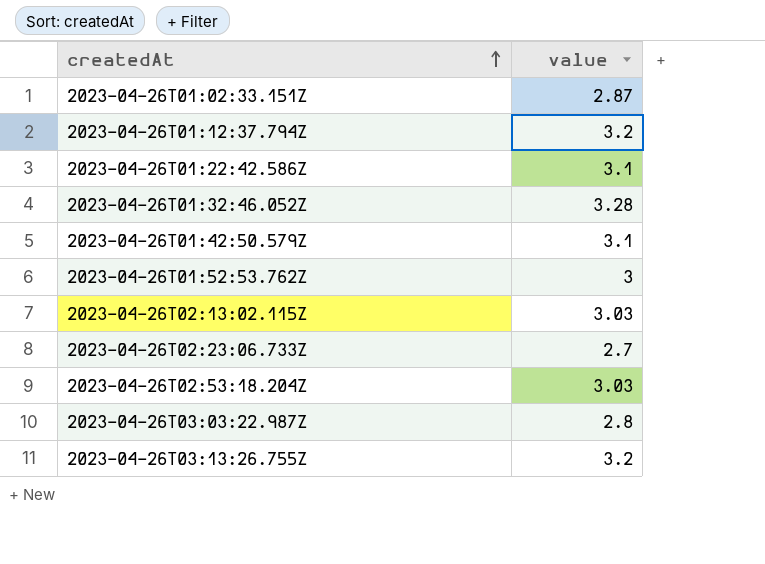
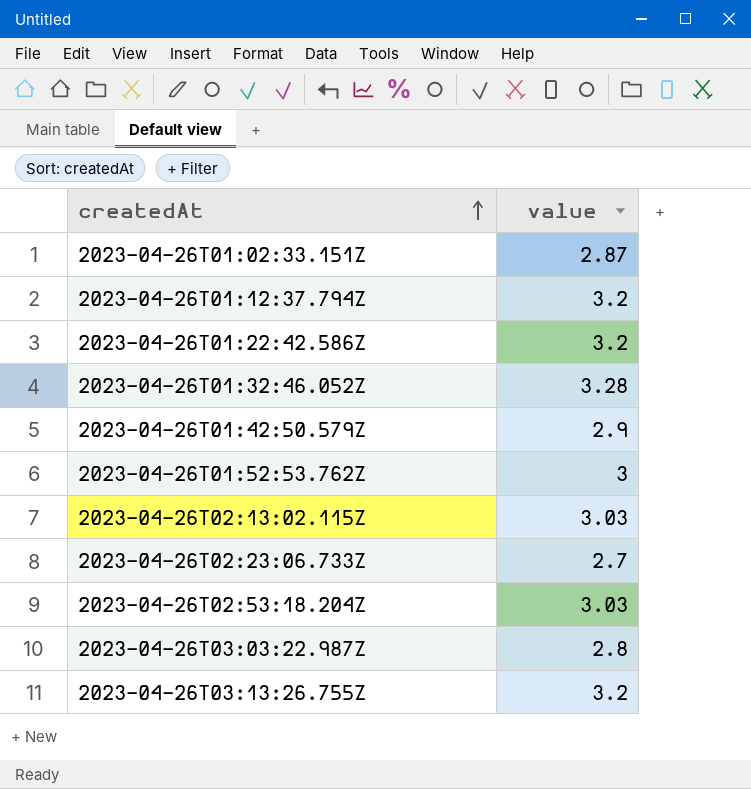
2023-04-26T01:22:42.586Z | value: 3.1 -> 3.2
2023-04-26T01:42:50.579Z | value: 3.1 -> 2.9

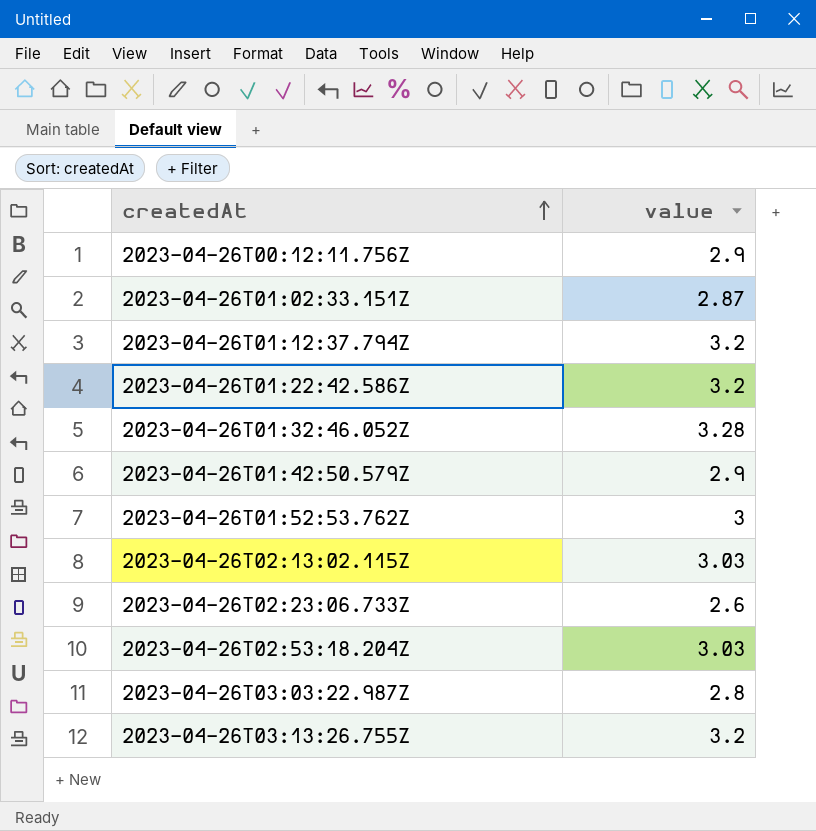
row 2023-04-26T00:12:11.756Z: none -> 2.9
2023-04-26T02:23:06.733Z | value: 2.7 -> 2.6

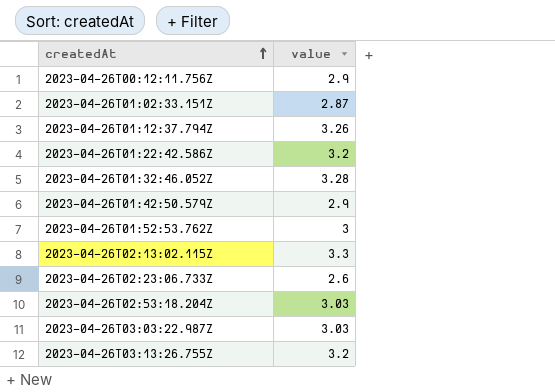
2023-04-26T01:12:37.794Z | value: 3.2 -> 3.26
2023-04-26T02:13:02.115Z | value: 3.03 -> 3.3
2023-04-26T03:03:22.987Z | value: 2.8 -> 3.03

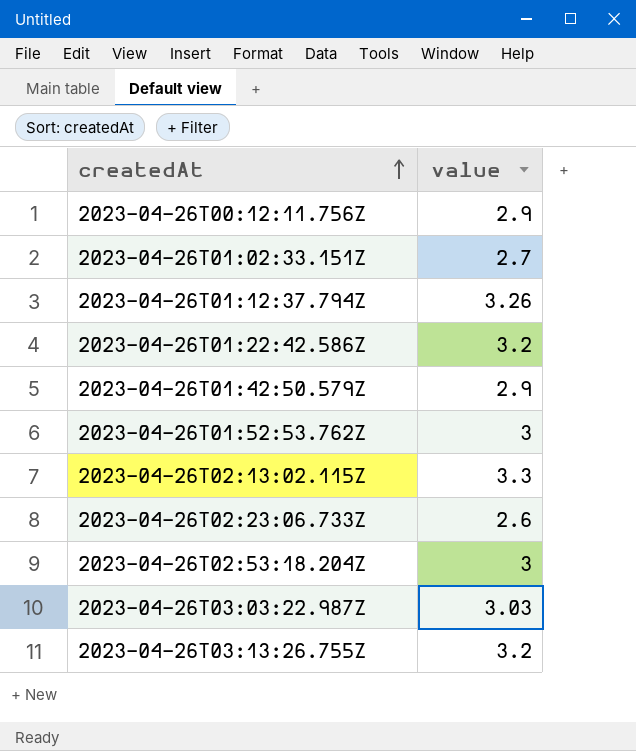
row 2023-04-26T01:32:46.052Z: 3.28 -> none
2023-04-26T01:02:33.151Z | value: 2.87 -> 2.7
2023-04-26T02:53:18.204Z | value: 3.03 -> 3

